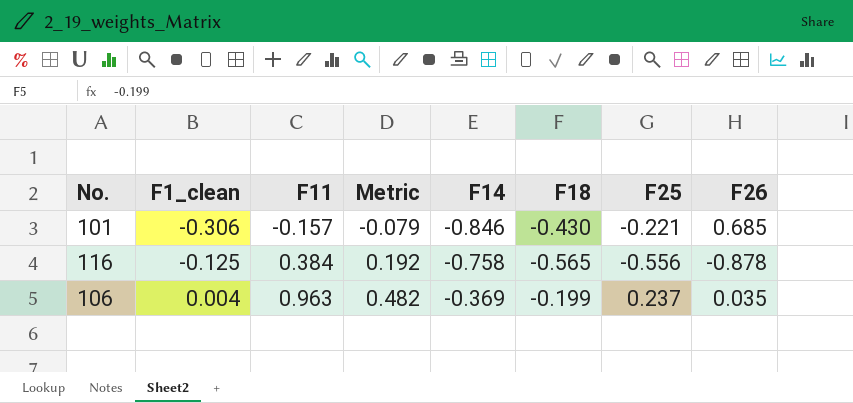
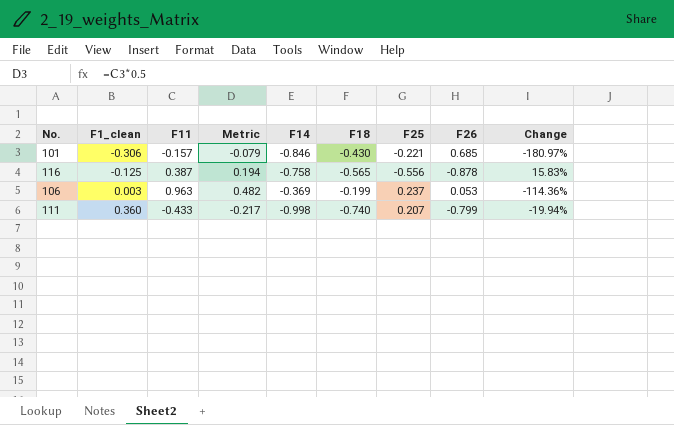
column Change | formula: none -> ([F26] - [F14]) / [F14]
116 | F11: 0.384 -> 0.387
116 | Metric: 0.192 -> 0.194
106 | F1_clean: 0.004 -> 0.003
106 | F26: 0.035 -> 0.053
row 111: none -> 0.360 | -0.433 | -0.217 | -0.998 | -0.740 | 0.207 | -0.799 | -19.94%

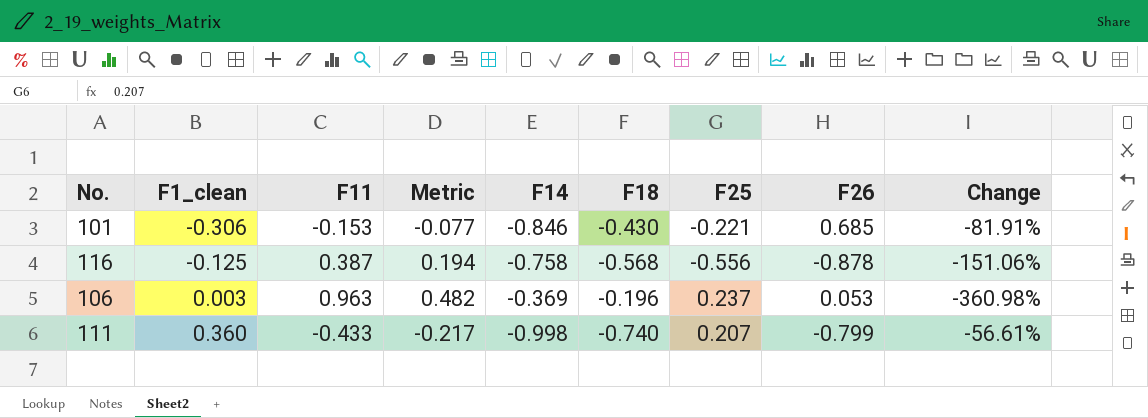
column Change | formula: ([F26] - [F14]) / [F14] -> ([F11] - [F14]) / [F14]
101 | F11: -0.157 -> -0.153
101 | Metric: -0.079 -> -0.077
116 | F18: -0.565 -> -0.568
106 | F18: -0.199 -> -0.196

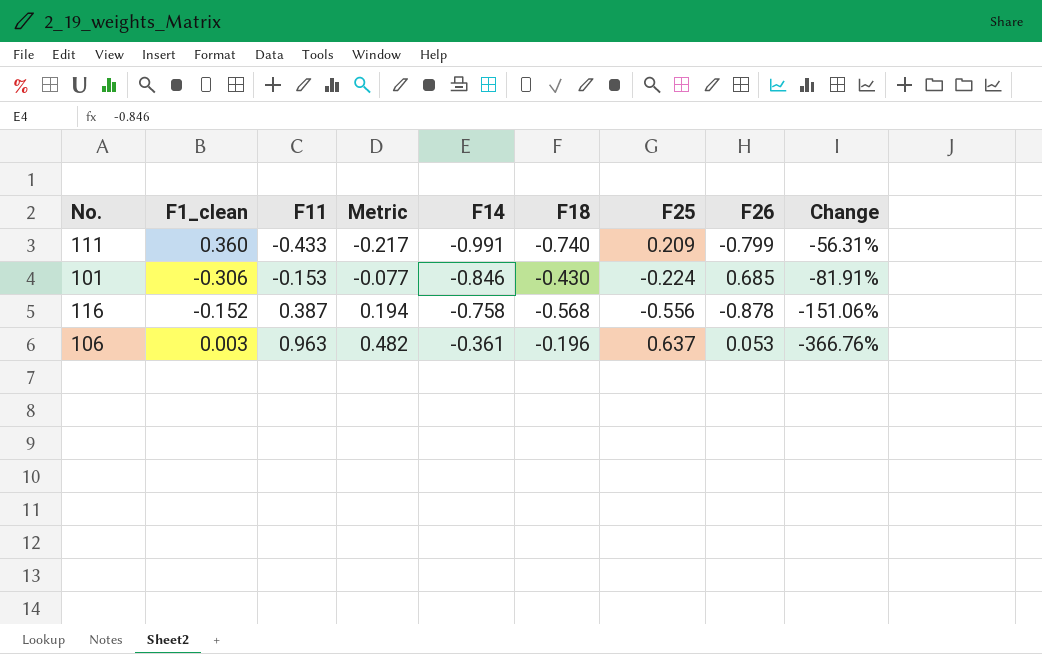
row order: F1_clean ascending -> F11 ascending
111 | F14: -0.998 -> -0.991
111 | F25: 0.207 -> 0.209
111 | Change: -56.61% -> -56.31%
101 | F25: -0.221 -> -0.224
116 | F1_clean: -0.125 -> -0.152
106 | F14: -0.369 -> -0.361
106 | F25: 0.237 -> 0.637
106 | Change: -360.98% -> -366.76%

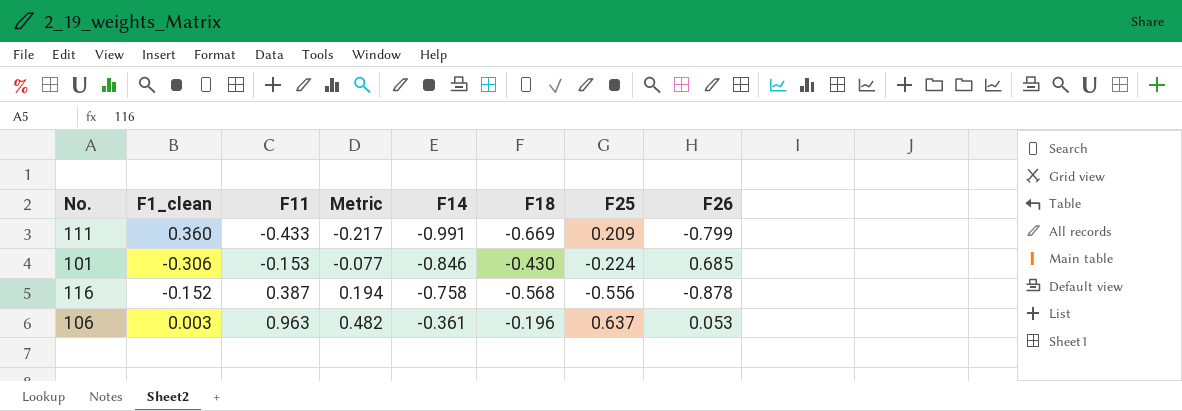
column Change | formula: ([F11] - [F14]) / [F14] -> none
111 | F18: -0.740 -> -0.669

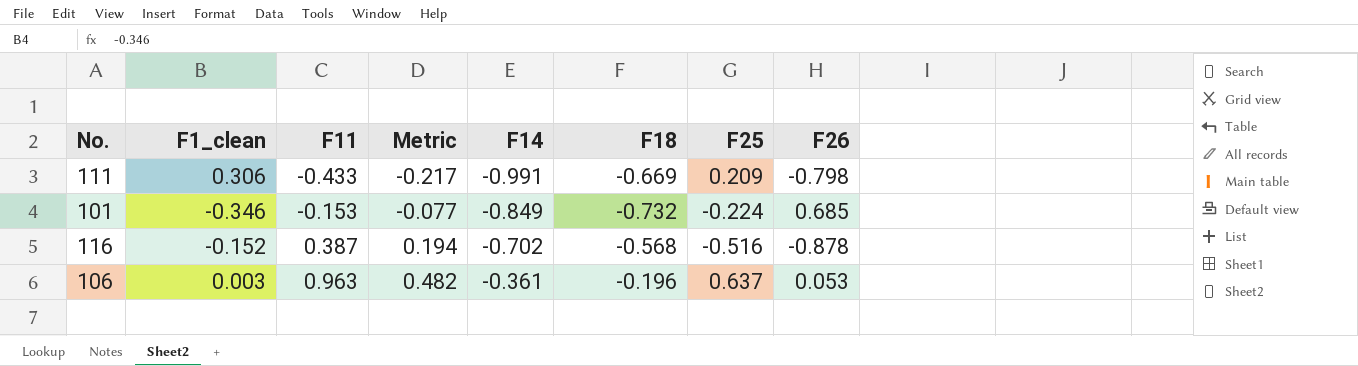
111 | F1_clean: 0.360 -> 0.306
111 | F26: -0.799 -> -0.798
101 | F1_clean: -0.306 -> -0.346
101 | F14: -0.846 -> -0.849
101 | F18: -0.430 -> -0.732
116 | F14: -0.758 -> -0.702
116 | F25: -0.556 -> -0.516

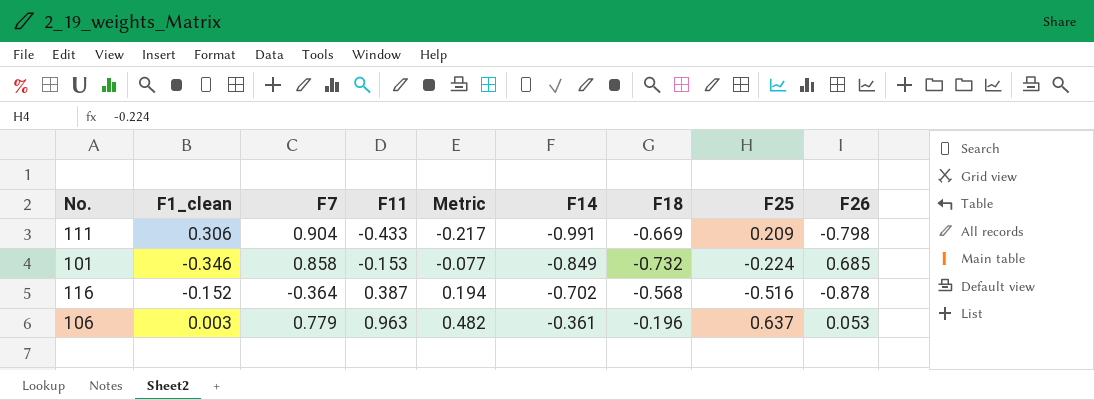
column F7 | position: none -> 3

